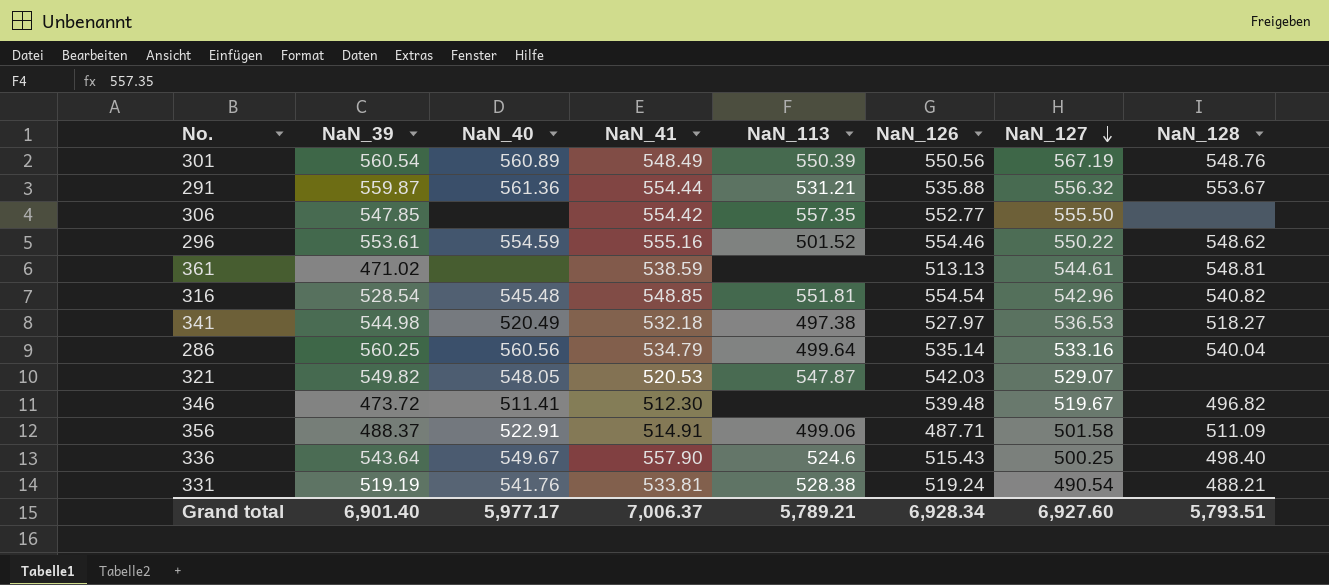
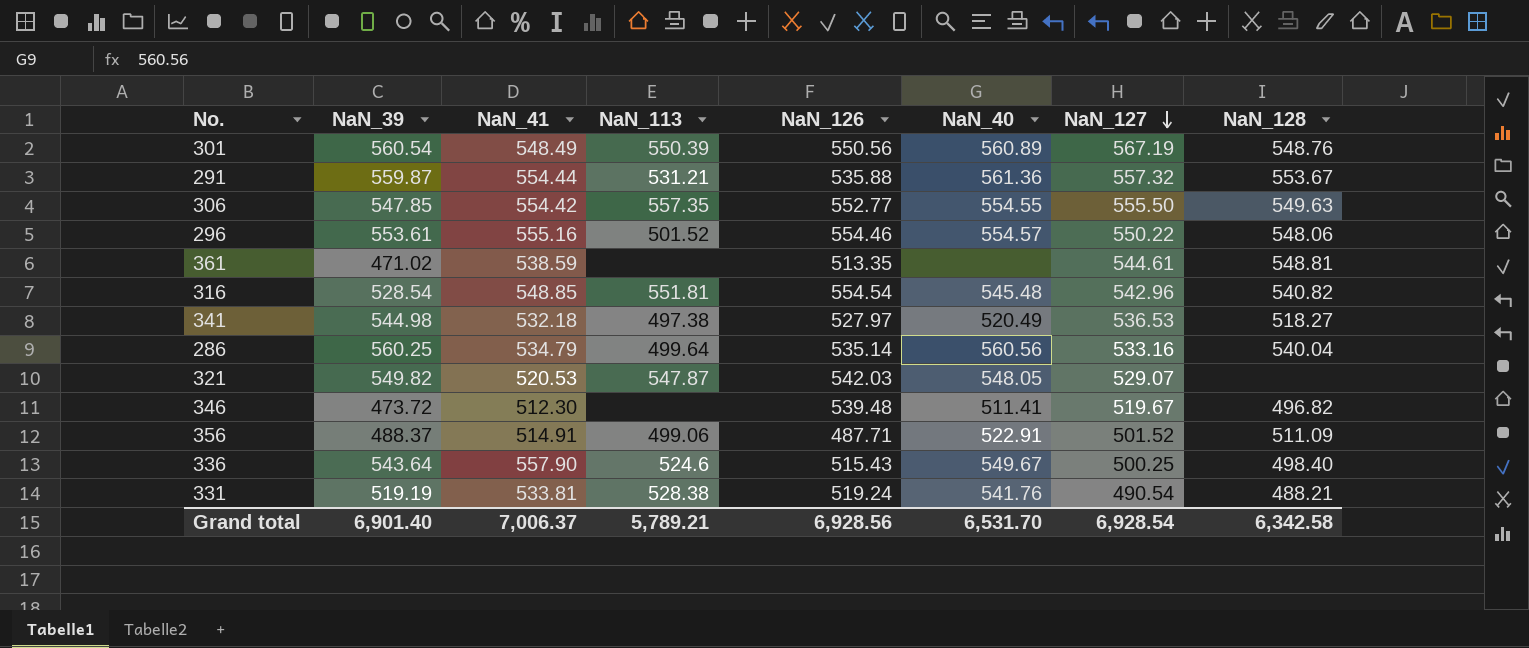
column NaN_40 | position: 3 -> 6
291 | NaN_127: 556.32 -> 557.32
306 | NaN_40: none -> 554.55
306 | NaN_128: none -> 549.63
296 | NaN_40: 554.59 -> 554.57
296 | NaN_128: 548.62 -> 548.06
361 | NaN_126: 513.13 -> 513.35
356 | NaN_127: 501.58 -> 501.52
Grand total | NaN_126: 6,928.34 -> 6,928.56
Grand total | NaN_40: 5,977.17 -> 6,531.70
Grand total | NaN_127: 6,927.60 -> 6,928.54
Grand total | NaN_128: 5,793.51 -> 6,342.58

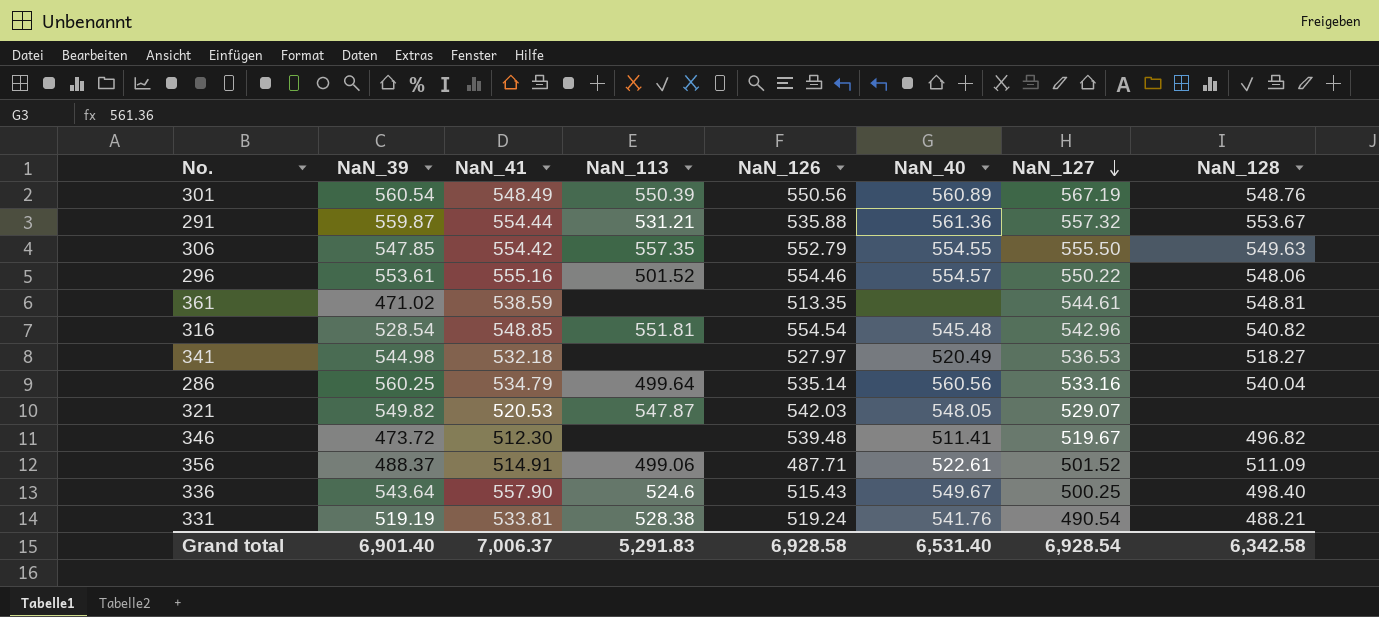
306 | NaN_126: 552.77 -> 552.79
341 | NaN_113: 497.38 -> none
356 | NaN_40: 522.91 -> 522.61
Grand total | NaN_113: 5,789.21 -> 5,291.83
Grand total | NaN_126: 6,928.56 -> 6,928.58
Grand total | NaN_40: 6,531.70 -> 6,531.40

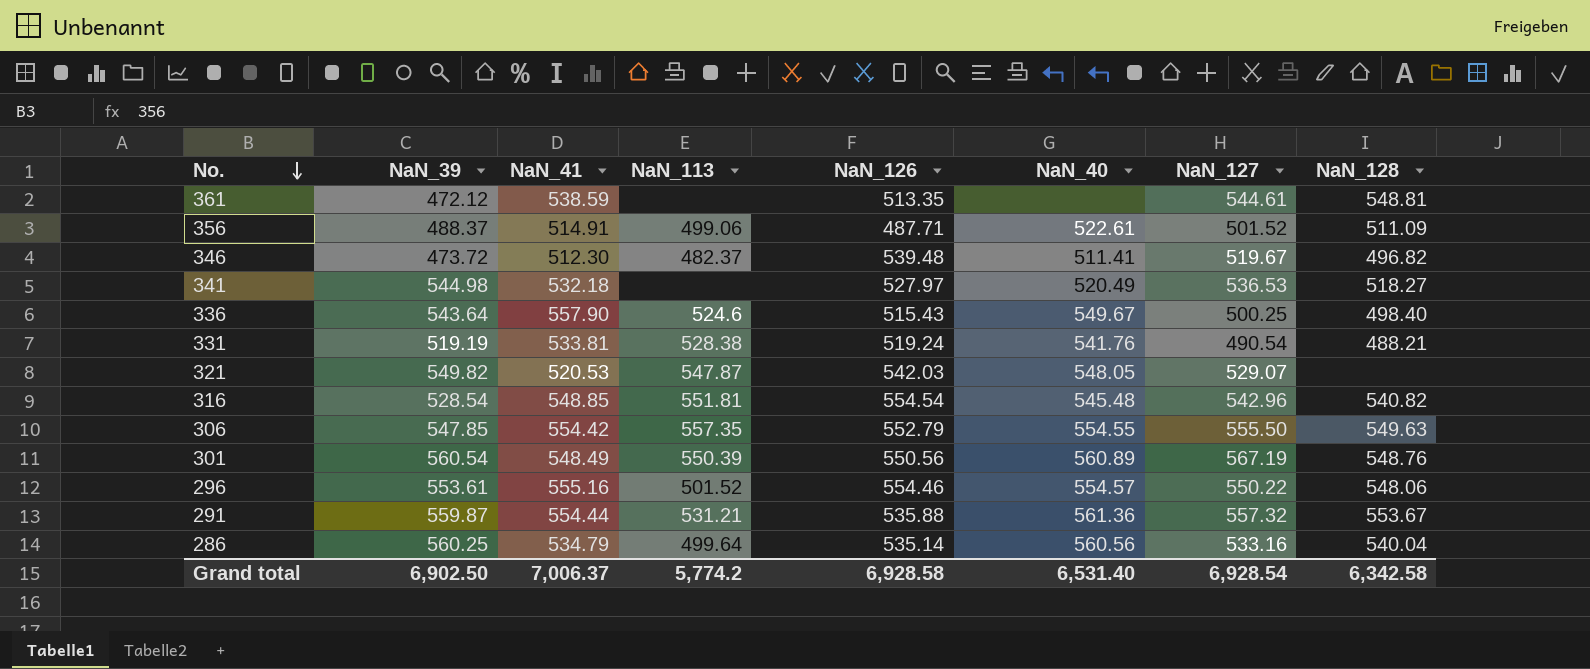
row order: NaN_127 descending -> No. descending
361 | NaN_39: 471.02 -> 472.12
346 | NaN_113: none -> 482.37
Grand total | NaN_39: 6,901.40 -> 6,902.50
Grand total | NaN_113: 5,291.83 -> 5,774.2

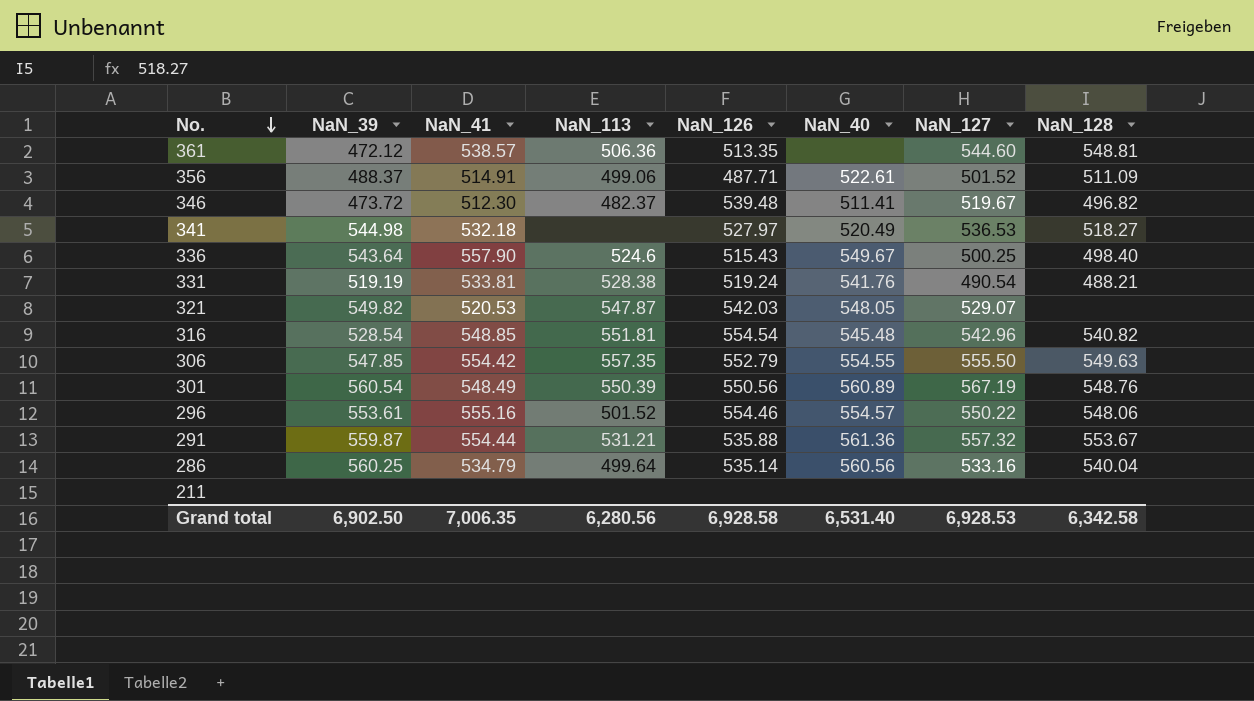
361 | NaN_41: 538.59 -> 538.57
361 | NaN_113: none -> 506.36
361 | NaN_127: 544.61 -> 544.60
row 211: none -> none | none | none | none | none | none | none
Grand total | NaN_41: 7,006.37 -> 7,006.35
Grand total | NaN_113: 5,774.2 -> 6,280.56
Grand total | NaN_127: 6,928.54 -> 6,928.53

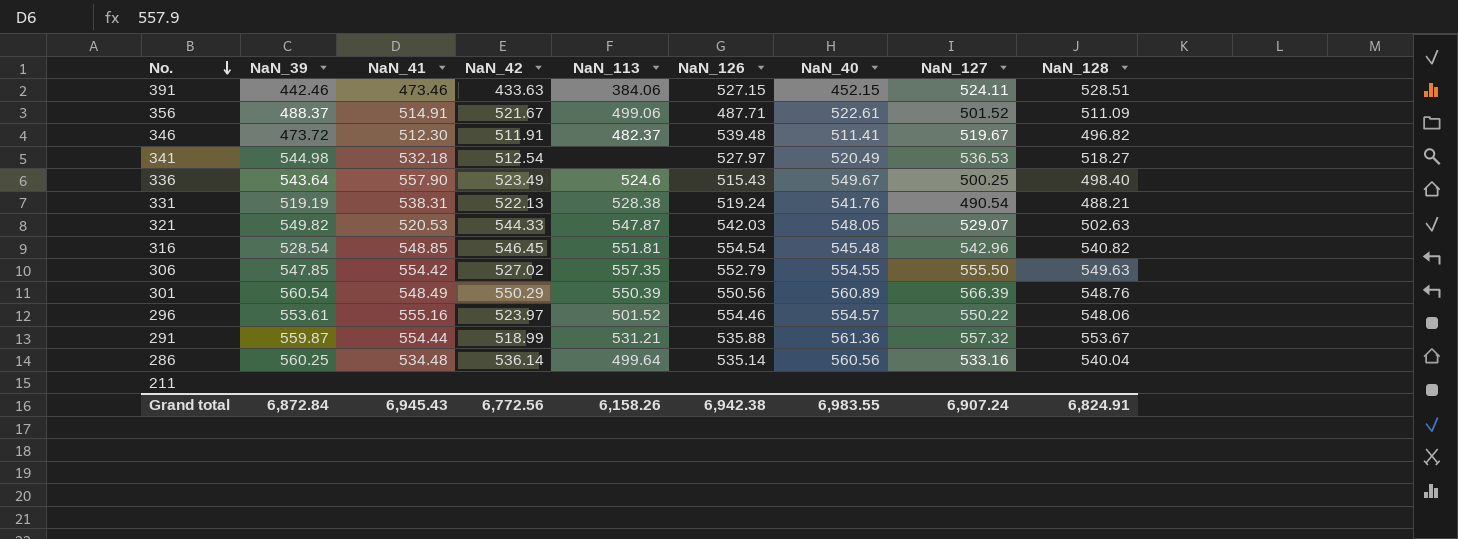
column NaN_42 | position: none -> 4
row 361: 472.12 | 538.57 | 506.36 | 513.35 | none | 544.60 | 548.81 -> none
row 391: none -> 442.46 | 473.46 | 433.63 | 384.06 | 527.15 | 452.15 | 524.11 | 528.51
331 | NaN_41: 533.81 -> 538.31
321 | NaN_128: none -> 502.63
301 | NaN_127: 567.19 -> 566.39
286 | NaN_41: 534.79 -> 534.48
Grand total | NaN_39: 6,902.50 -> 6,872.84
Grand total | NaN_41: 7,006.35 -> 6,945.43
Grand total | NaN_113: 6,280.56 -> 6,158.26
Grand total | NaN_126: 6,928.58 -> 6,942.38
Grand total | NaN_40: 6,531.40 -> 6,983.55
Grand total | NaN_127: 6,928.53 -> 6,907.24
Grand total | NaN_128: 6,342.58 -> 6,824.91

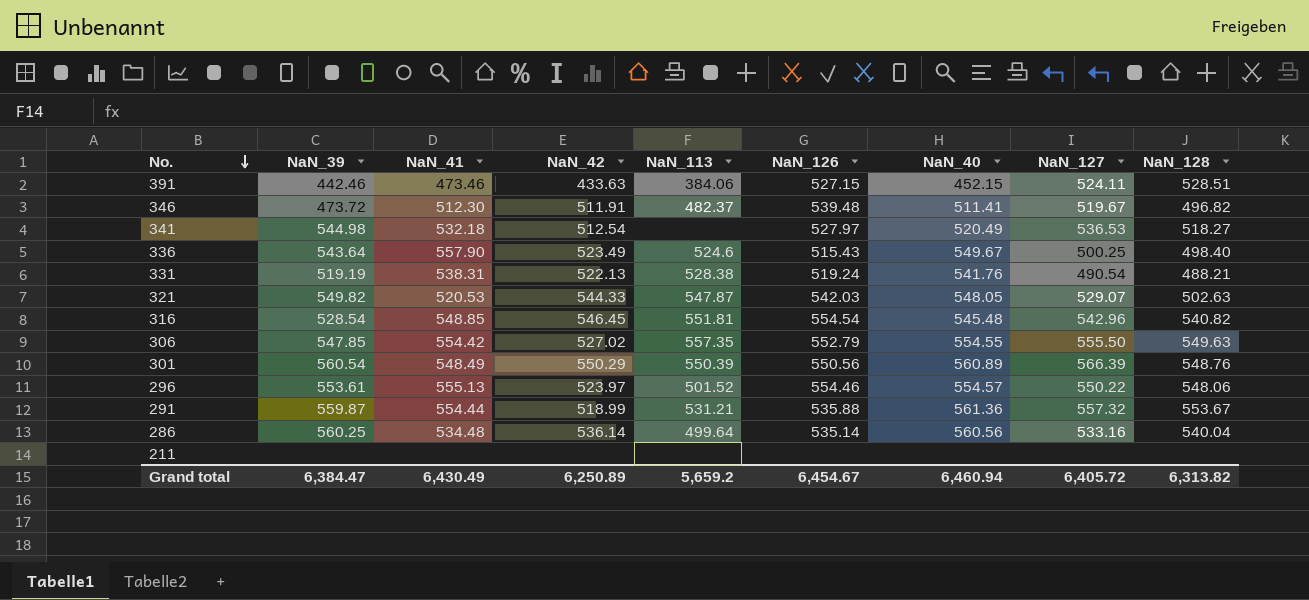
row 356: 488.37 | 514.91 | 521.67 | 499.06 | 487.71 | 522.61 | 501.52 | 511.09 -> none
296 | NaN_41: 555.16 -> 555.13
Grand total | NaN_39: 6,872.84 -> 6,384.47
Grand total | NaN_41: 6,945.43 -> 6,430.49
Grand total | NaN_42: 6,772.56 -> 6,250.89
Grand total | NaN_113: 6,158.26 -> 5,659.2
Grand total | NaN_126: 6,942.38 -> 6,454.67
Grand total | NaN_40: 6,983.55 -> 6,460.94
Grand total | NaN_127: 6,907.24 -> 6,405.72
Grand total | NaN_128: 6,824.91 -> 6,313.82

